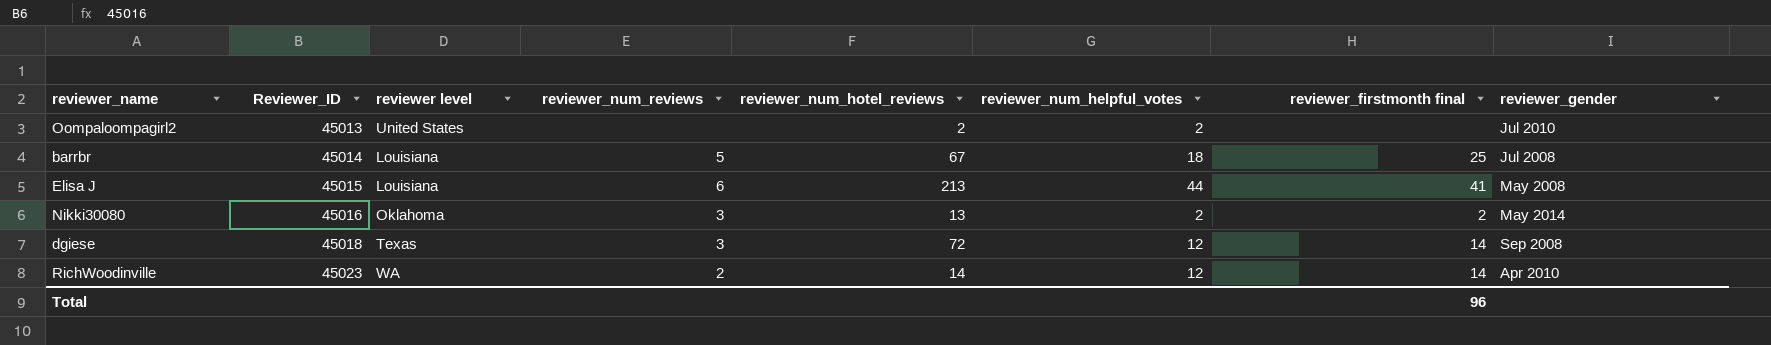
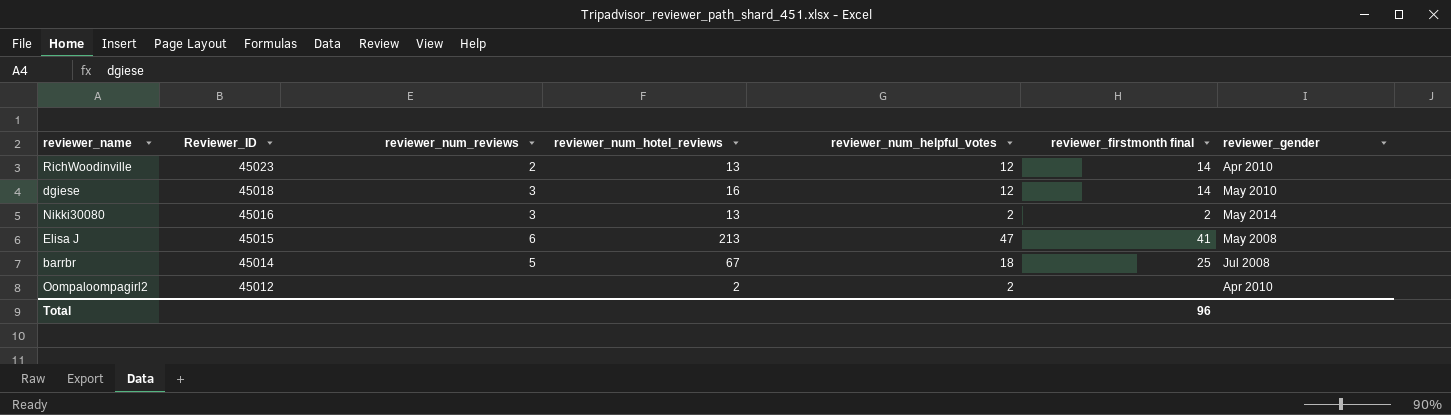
row order: Reviewer_ID ascending -> Reviewer_ID descending
column reviewer level | position: 3 -> none
RichWoodinville | reviewer_num_hotel_reviews: 14 -> 13
dgiese | reviewer_num_hotel_reviews: 72 -> 16
dgiese | reviewer_gender: Sep 2008 -> May 2010
Elisa J | reviewer_num_helpful_votes: 44 -> 47
Oompaloompagirl2 | Reviewer_ID: 45013 -> 45012
Oompaloompagirl2 | reviewer_gender: Jul 2010 -> Apr 2010

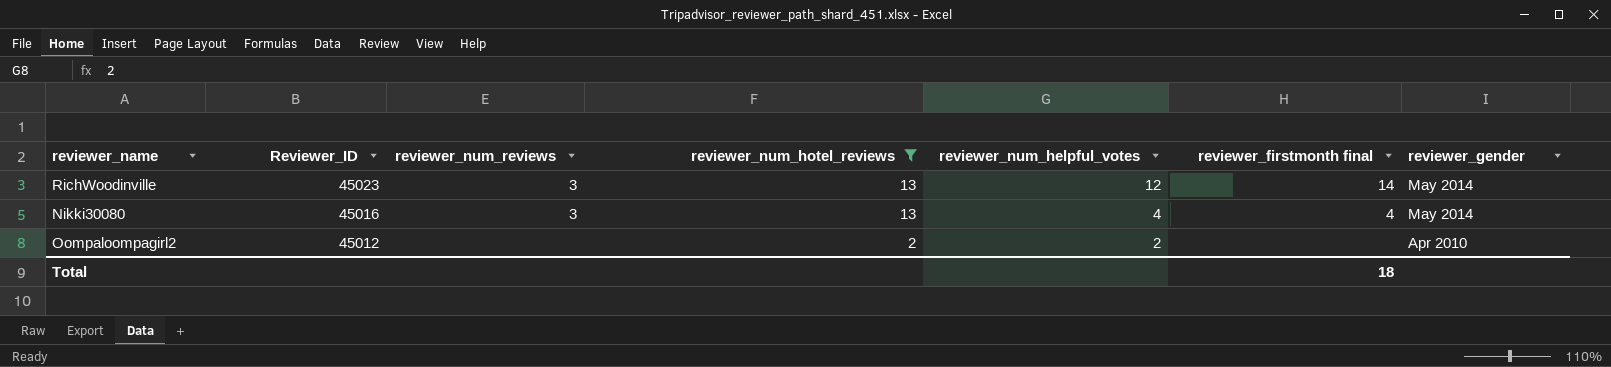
filter: none -> reviewer_num_hotel_reviews <= 13
RichWoodinville | reviewer_num_reviews: 2 -> 3
RichWoodinville | reviewer_gender: Apr 2010 -> May 2014
Nikki30080 | reviewer_num_helpful_votes: 2 -> 4
Nikki30080 | reviewer_firstmonth final: 2 -> 4
Total | reviewer_firstmonth final: 96 -> 18

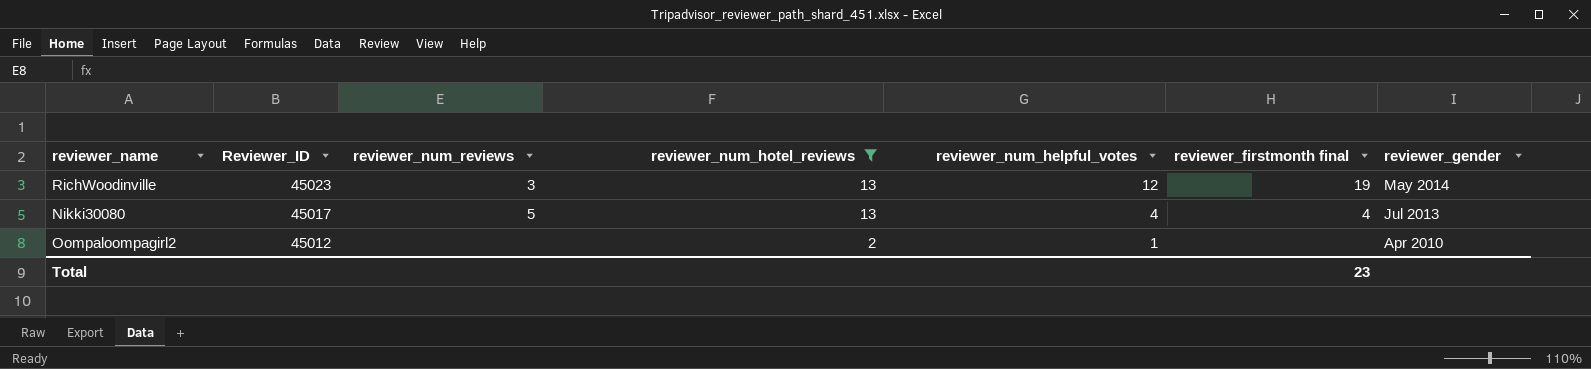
RichWoodinville | reviewer_firstmonth final: 14 -> 19
Nikki30080 | Reviewer_ID: 45016 -> 45017
Nikki30080 | reviewer_num_reviews: 3 -> 5
Nikki30080 | reviewer_gender: May 2014 -> Jul 2013
Oompaloompagirl2 | reviewer_num_helpful_votes: 2 -> 1
Total | reviewer_firstmonth final: 18 -> 23

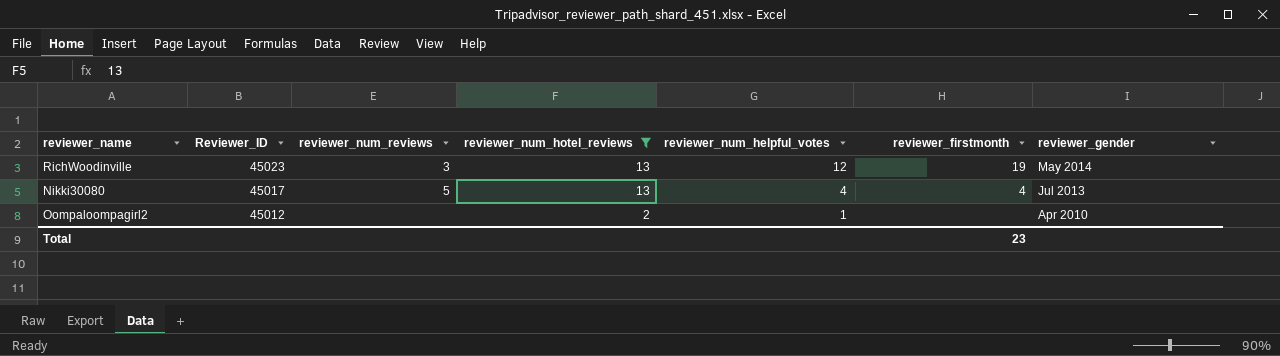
column name: reviewer_firstmonth final -> reviewer_firstmonth

